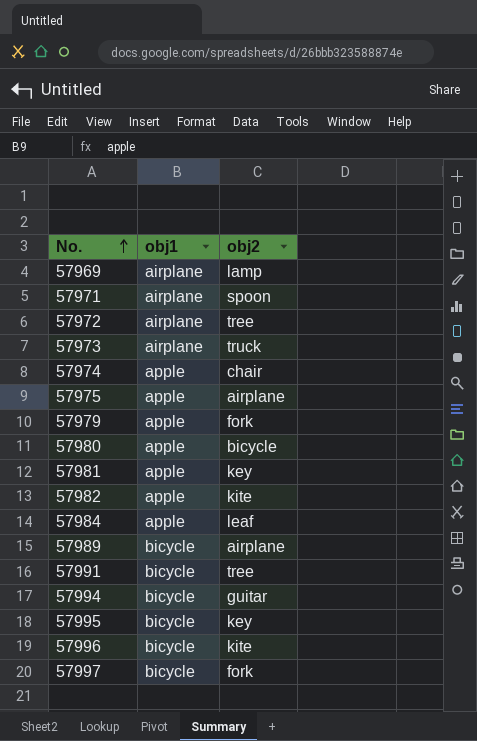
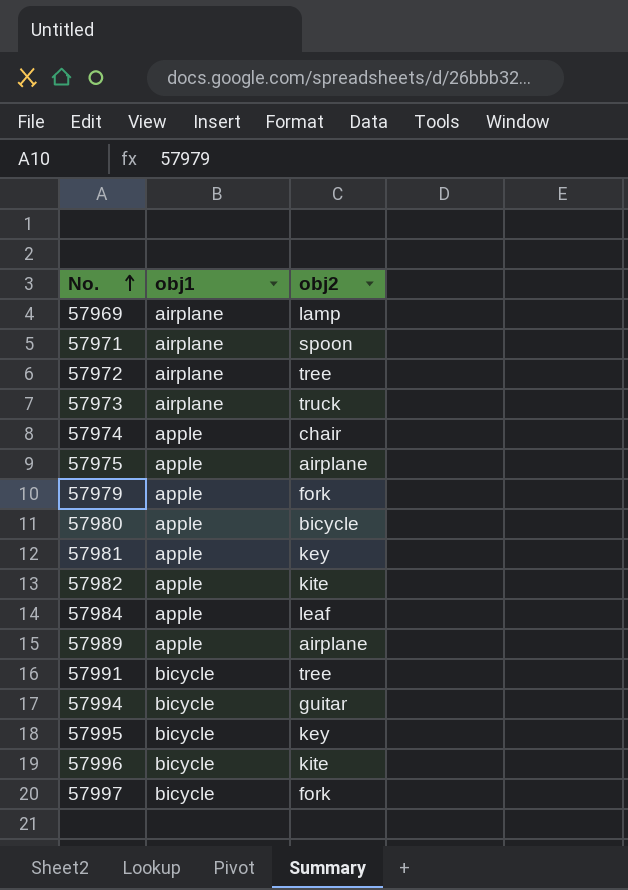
57989 | obj1: bicycle -> apple

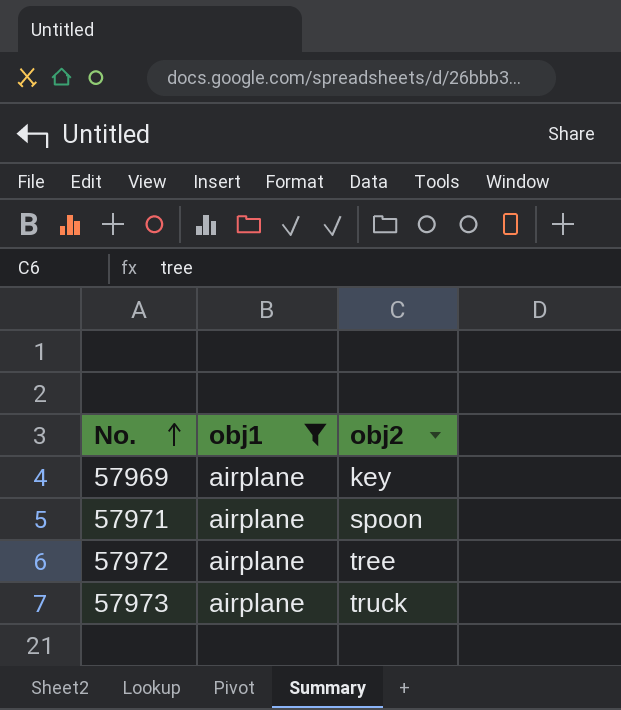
filter: none -> obj1 = airplane
57969 | obj2: lamp -> key

